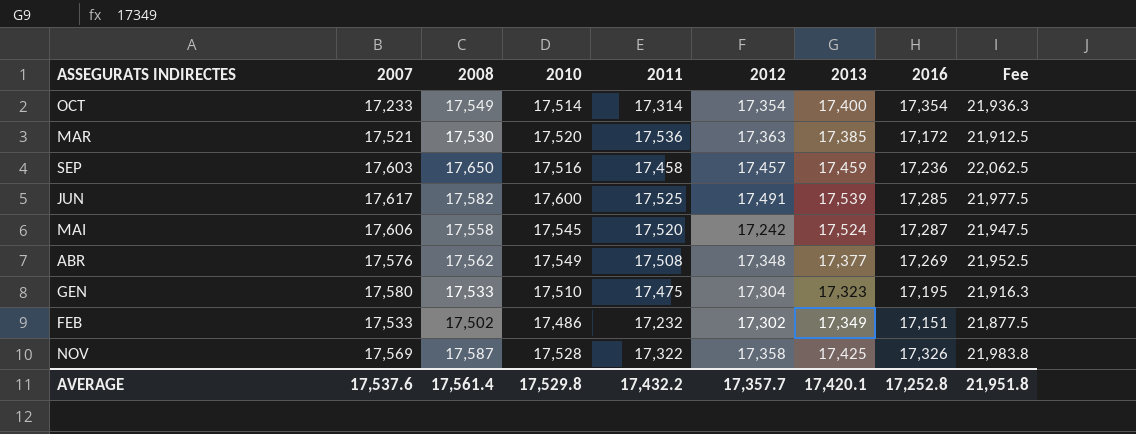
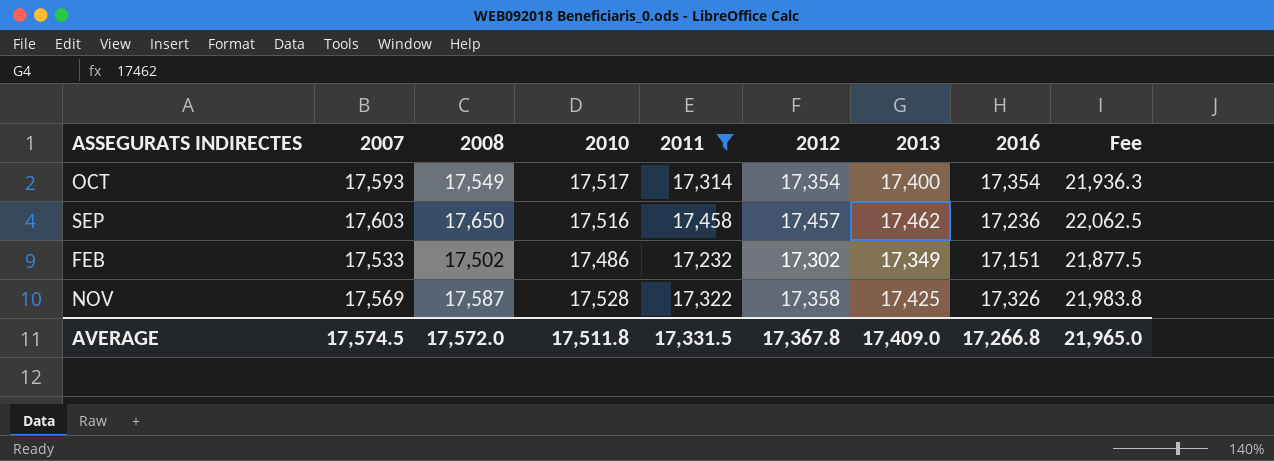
filter: none -> 2011 <= 17,458
OCT | 2007: 17,233 -> 17,593
OCT | 2010: 17,514 -> 17,517
SEP | 2013: 17,459 -> 17,462
AVERAGE | 2007: 17,537.6 -> 17,574.5
AVERAGE | 2008: 17,561.4 -> 17,572.0
AVERAGE | 2010: 17,529.8 -> 17,511.8
AVERAGE | 2011: 17,432.2 -> 17,331.5
AVERAGE | 2012: 17,357.7 -> 17,367.8
AVERAGE | 2013: 17,420.1 -> 17,409.0
AVERAGE | 2016: 17,252.8 -> 17,266.8
AVERAGE | Fee: 21,951.8 -> 21,965.0

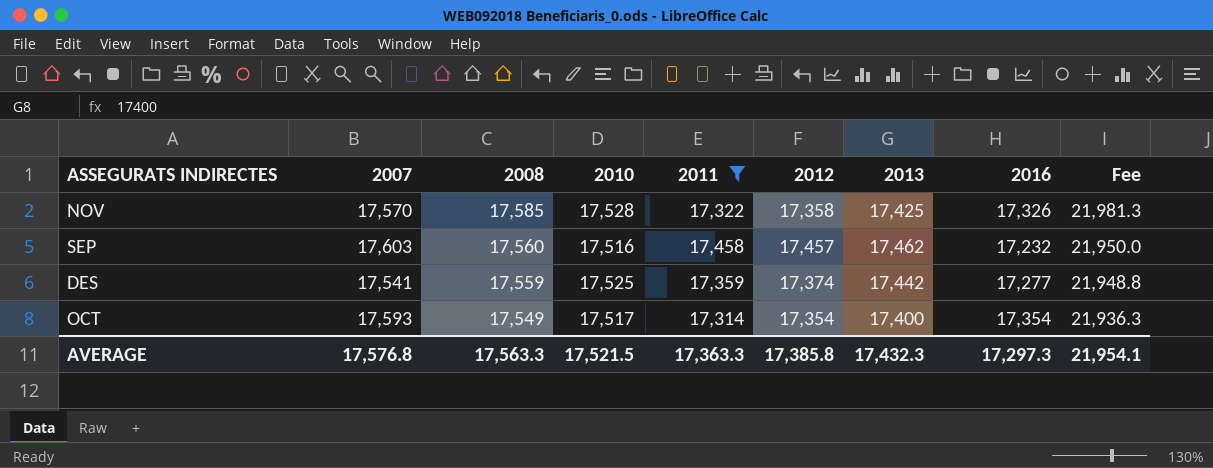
row order: none -> 2008 descending
row FEB: 17,533 | 17,502 | 17,486 | 17,232 | 17,302 | 17,349 | 17,151 | 21,877.5 -> none
NOV | 2007: 17,569 -> 17,570
NOV | 2008: 17,587 -> 17,585
NOV | Fee: 21,983.8 -> 21,981.3
SEP | 2008: 17,650 -> 17,560
SEP | 2016: 17,236 -> 17,232
SEP | Fee: 22,062.5 -> 21,950.0
row DES: none -> 17,541 | 17,559 | 17,525 | 17,359 | 17,374 | 17,442 | 17,277 | 21,948.8
AVERAGE | 2007: 17,574.5 -> 17,576.8
AVERAGE | 2008: 17,572.0 -> 17,563.3
AVERAGE | 2010: 17,511.8 -> 17,521.5
AVERAGE | 2011: 17,331.5 -> 17,363.3
AVERAGE | 2012: 17,367.8 -> 17,385.8
AVERAGE | 2013: 17,409.0 -> 17,432.3
AVERAGE | 2016: 17,266.8 -> 17,297.3
AVERAGE | Fee: 21,965.0 -> 21,954.1

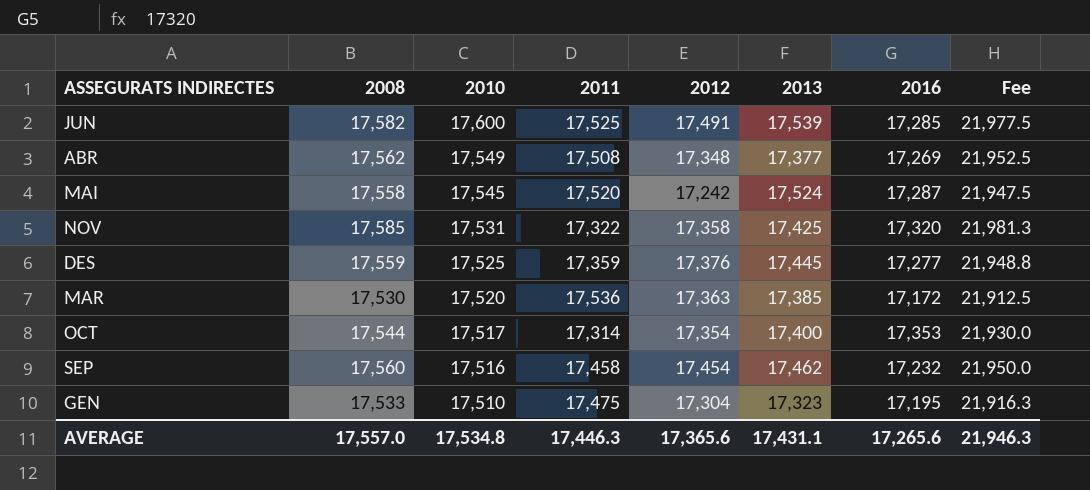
filter: 2011 <= 17,458 -> none
row order: 2008 descending -> 2010 descending
column 2007 | position: 2 -> none
NOV | 2010: 17,528 -> 17,531
NOV | 2016: 17,326 -> 17,320
DES | 2012: 17,374 -> 17,376
DES | 2013: 17,442 -> 17,445
OCT | 2008: 17,549 -> 17,544
OCT | 2016: 17,354 -> 17,353
OCT | Fee: 21,936.3 -> 21,930.0
SEP | 2012: 17,457 -> 17,454
AVERAGE | 2008: 17,563.3 -> 17,557.0
AVERAGE | 2010: 17,521.5 -> 17,534.8
AVERAGE | 2011: 17,363.3 -> 17,446.3
AVERAGE | 2012: 17,385.8 -> 17,365.6
AVERAGE | 2013: 17,432.3 -> 17,431.1
AVERAGE | 2016: 17,297.3 -> 17,265.6
AVERAGE | Fee: 21,954.1 -> 21,946.3

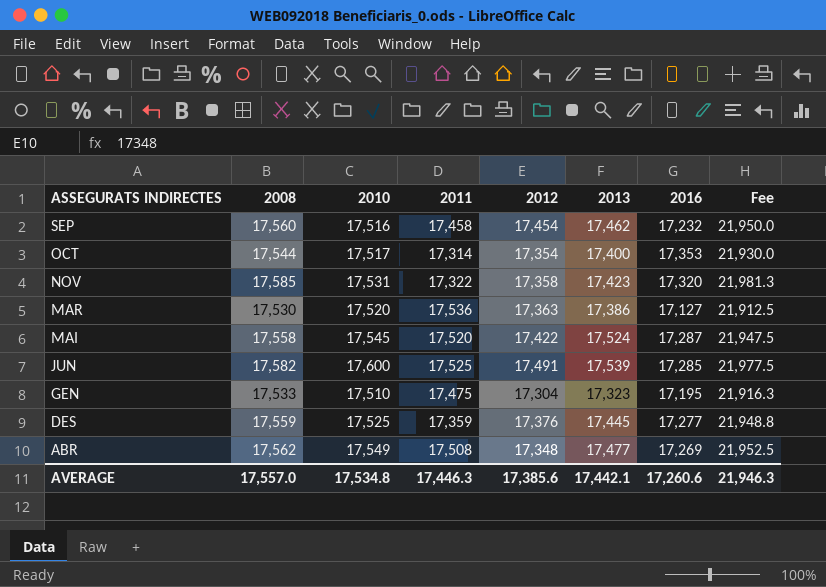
row order: 2010 descending -> ASSEGURATS INDIRECTES descending
NOV | 2013: 17,425 -> 17,423
MAR | 2013: 17,385 -> 17,386
MAR | 2016: 17,172 -> 17,127
MAI | 2012: 17,242 -> 17,422
ABR | 2013: 17,377 -> 17,477
AVERAGE | 2012: 17,365.6 -> 17,385.6
AVERAGE | 2013: 17,431.1 -> 17,442.1
AVERAGE | 2016: 17,265.6 -> 17,260.6

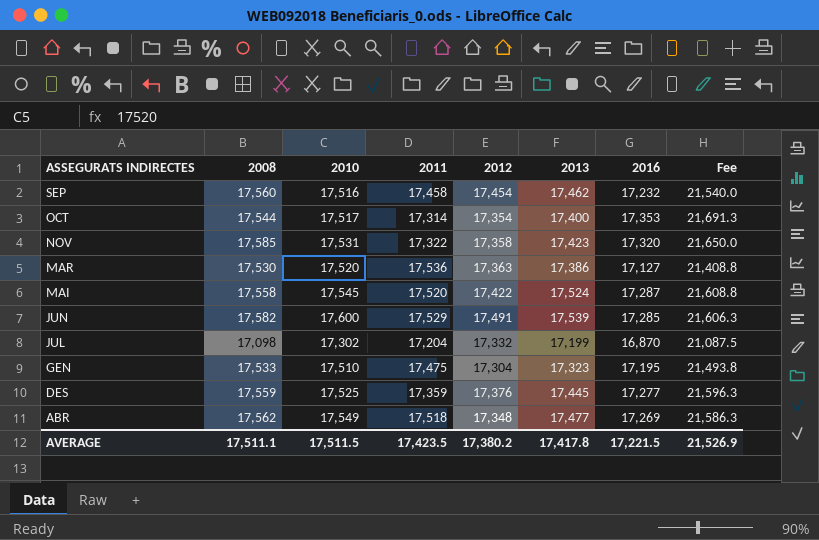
column Fee | formula: [2008] * 1.25 -> [2016] * 1.25
JUN | 2011: 17,525 -> 17,529
row JUL: none -> 17,098 | 17,302 | 17,204 | 17,332 | 17,199 | 16,870 | 21,087.5
ABR | 2011: 17,508 -> 17,518
AVERAGE | 2008: 17,557.0 -> 17,511.1
AVERAGE | 2010: 17,534.8 -> 17,511.5
AVERAGE | 2011: 17,446.3 -> 17,423.5
AVERAGE | 2012: 17,385.6 -> 17,380.2
AVERAGE | 2013: 17,442.1 -> 17,417.8
AVERAGE | 2016: 17,260.6 -> 17,221.5
AVERAGE | Fee: 21,946.3 -> 21,526.9

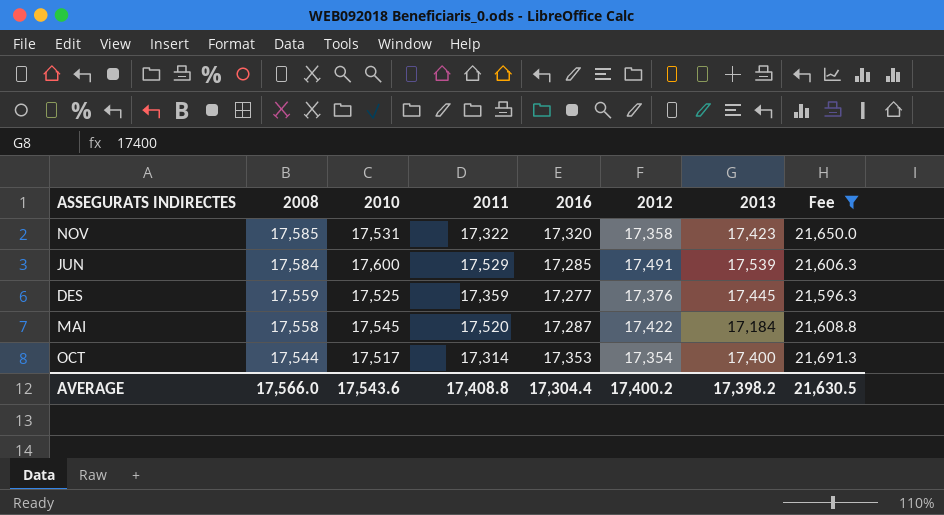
filter: none -> Fee >= 21,596.3
row order: ASSEGURATS INDIRECTES descending -> 2008 descending
column 2016 | position: 7 -> 5
JUN | 2008: 17,582 -> 17,584
MAI | 2013: 17,524 -> 17,184
AVERAGE | 2008: 17,511.1 -> 17,566.0
AVERAGE | 2010: 17,511.5 -> 17,543.6
AVERAGE | 2011: 17,423.5 -> 17,408.8
AVERAGE | 2016: 17,221.5 -> 17,304.4
AVERAGE | 2012: 17,380.2 -> 17,400.2
AVERAGE | 2013: 17,417.8 -> 17,398.2
AVERAGE | Fee: 21,526.9 -> 21,630.5

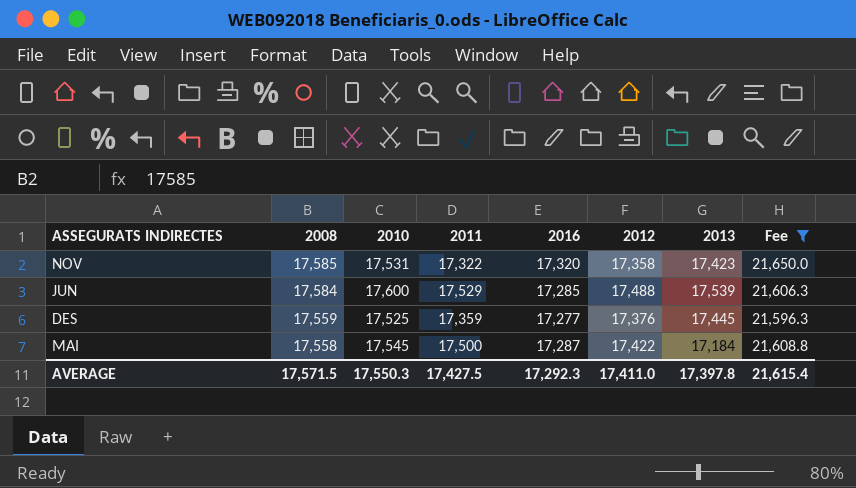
row OCT: 17,544 | 17,517 | 17,314 | 17,353 | 17,354 | 17,400 | 21,691.3 -> none
JUN | 2012: 17,491 -> 17,488
MAI | 2011: 17,520 -> 17,500
AVERAGE | 2008: 17,566.0 -> 17,571.5
AVERAGE | 2010: 17,543.6 -> 17,550.3
AVERAGE | 2011: 17,408.8 -> 17,427.5
AVERAGE | 2016: 17,304.4 -> 17,292.3
AVERAGE | 2012: 17,400.2 -> 17,411.0
AVERAGE | 2013: 17,398.2 -> 17,397.8
AVERAGE | Fee: 21,630.5 -> 21,615.4

